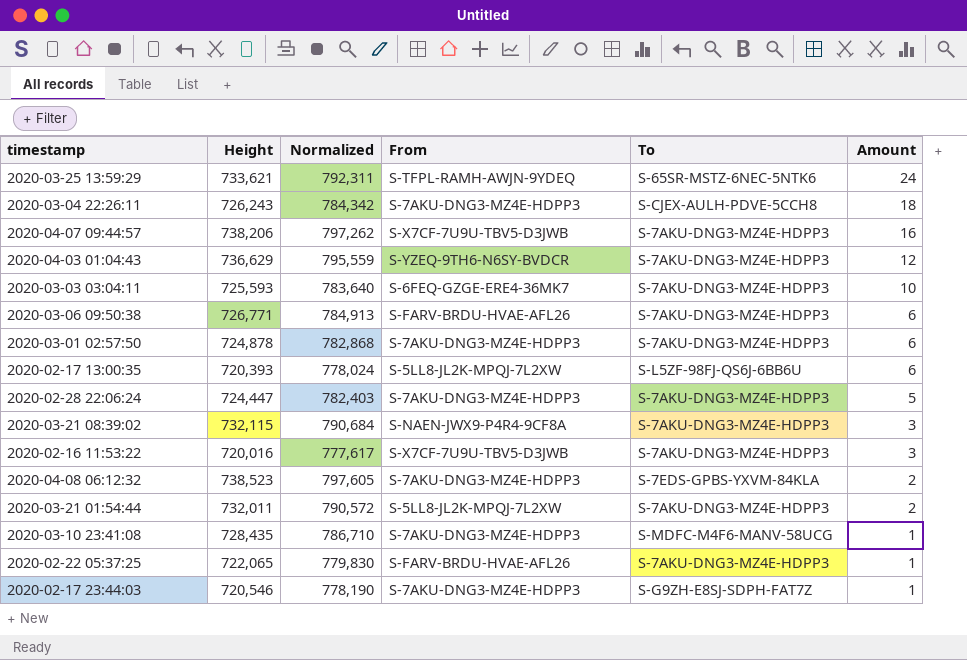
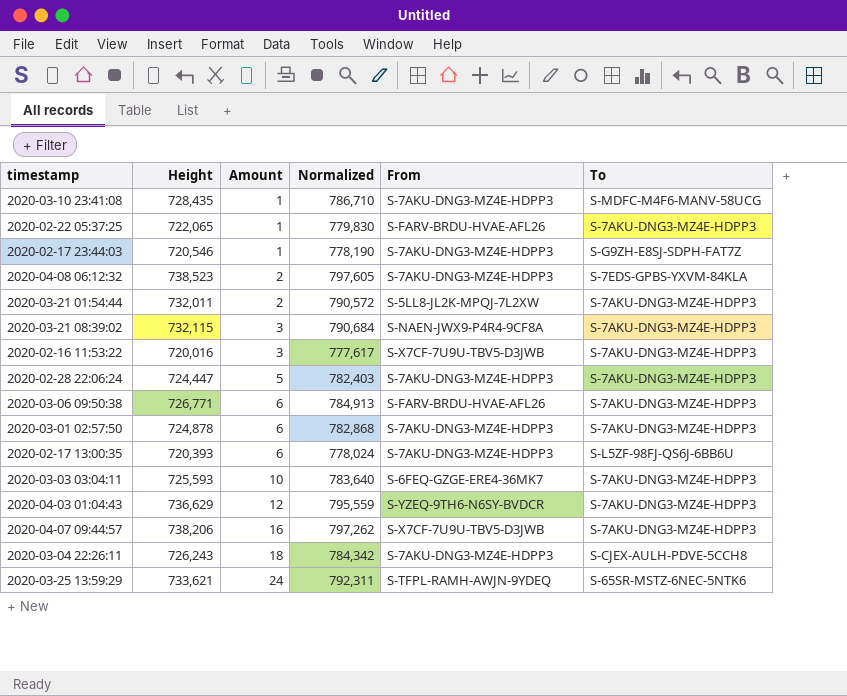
row order: Amount descending -> Amount ascending
column Amount | position: 6 -> 3
2020-02-17 13:00:35 | From: S-5LL8-JL2K-MPQJ-7L2XW -> S-7AKU-DNG3-MZ4E-HDPP3

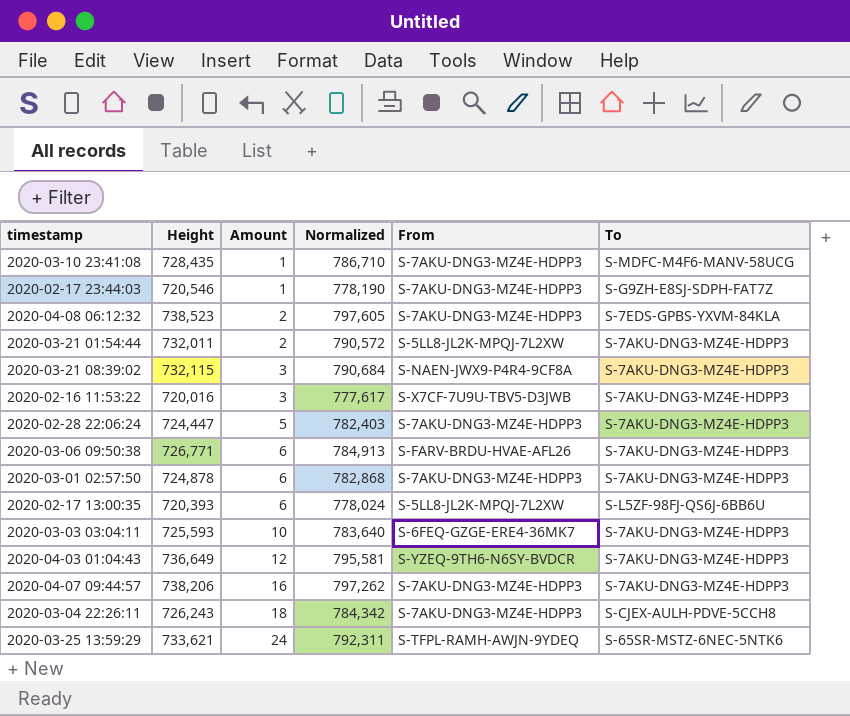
row 2020-02-22 05:37:25: 722,065 | 1 | 779,830 | S-FARV-BRDU-HVAE-AFL26 | S-7AKU-DNG3-MZ4E-HDPP3 -> none
2020-02-17 13:00:35 | From: S-7AKU-DNG3-MZ4E-HDPP3 -> S-5LL8-JL2K-MPQJ-7L2XW
2020-04-03 01:04:43 | Height: 736,629 -> 736,649
2020-04-03 01:04:43 | Normalized: 795,559 -> 795,581
2020-04-07 09:44:57 | From: S-X7CF-7U9U-TBV5-D3JWB -> S-7AKU-DNG3-MZ4E-HDPP3

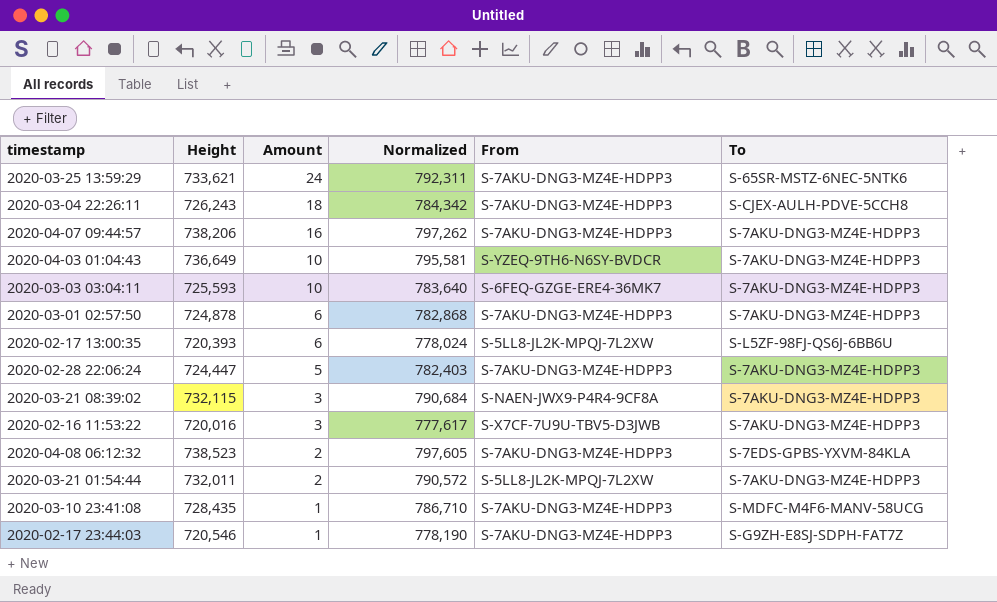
row order: Amount ascending -> Amount descending
row 2020-03-06 09:50:38: 726,771 | 6 | 784,913 | S-FARV-BRDU-HVAE-AFL26 | S-7AKU-DNG3-MZ4E-HDPP3 -> none
2020-03-25 13:59:29 | From: S-TFPL-RAMH-AWJN-9YDEQ -> S-7AKU-DNG3-MZ4E-HDPP3
2020-04-03 01:04:43 | Amount: 12 -> 10

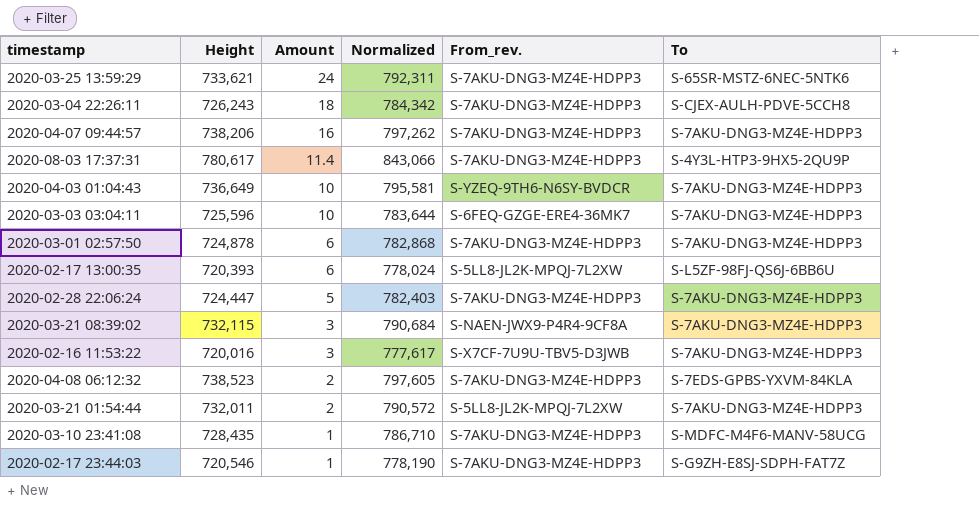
column name: From -> From_rev.
row 2020-08-03 17:37:31: none -> 780,617 | 11.4 | 843,066 | S-7AKU-DNG3-MZ4E-HDPP3 | S-4Y3L-HTP3-9HX5-2QU9P
2020-03-03 03:04:11 | Height: 725,593 -> 725,596
2020-03-03 03:04:11 | Normalized: 783,640 -> 783,644

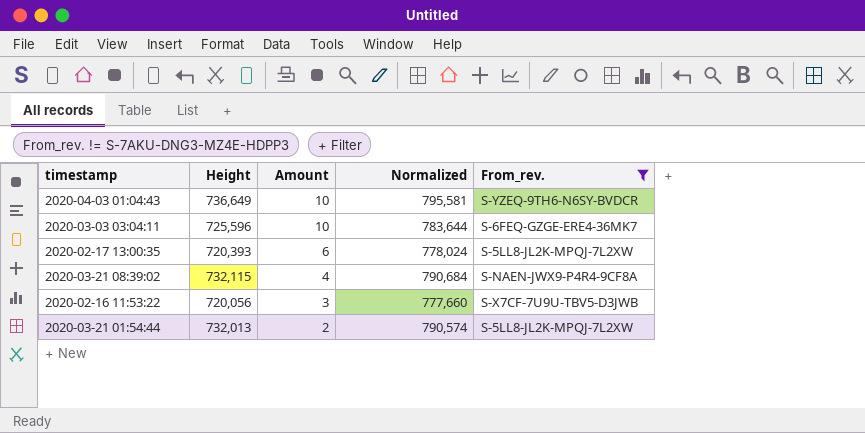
filter: none -> From_rev. != S-7AKU-DNG3-MZ4E-HDPP3
column To | position: 6 -> none
2020-03-21 08:39:02 | Amount: 3 -> 4
2020-02-16 11:53:22 | Height: 720,016 -> 720,056
2020-02-16 11:53:22 | Normalized: 777,617 -> 777,660
2020-03-21 01:54:44 | Height: 732,011 -> 732,013
2020-03-21 01:54:44 | Normalized: 790,572 -> 790,574

